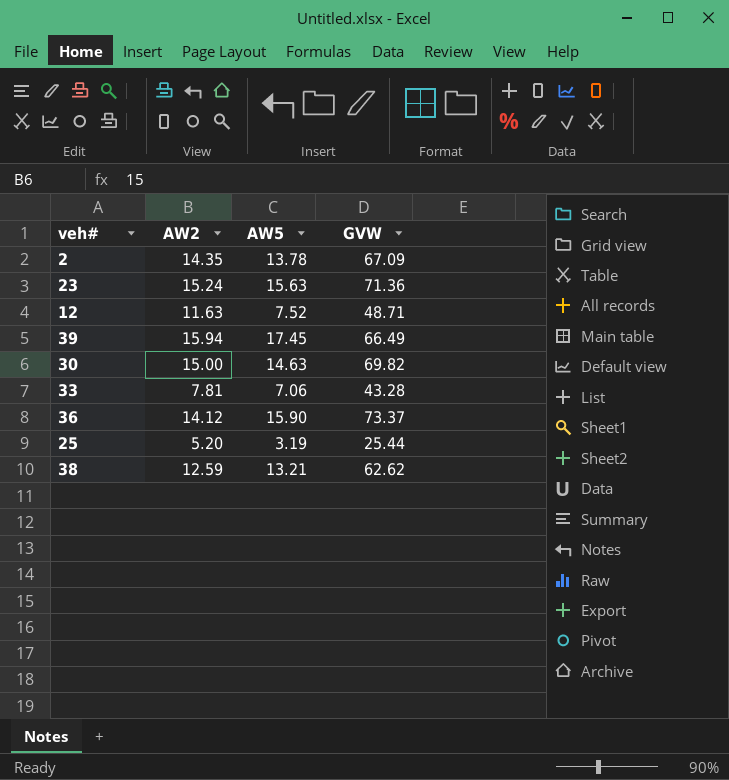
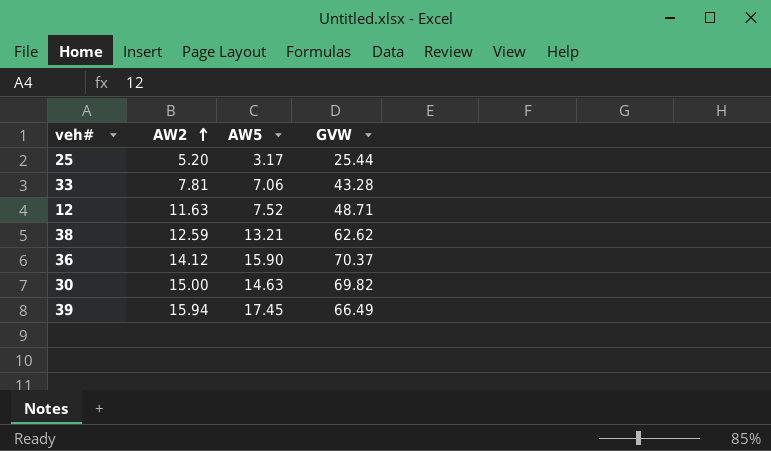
row order: none -> AW2 ascending
row 2: 14.35 | 13.78 | 67.09 -> none
row 23: 15.24 | 15.63 | 71.36 -> none
25 | AW5: 3.19 -> 3.17
36 | GVW: 73.37 -> 70.37

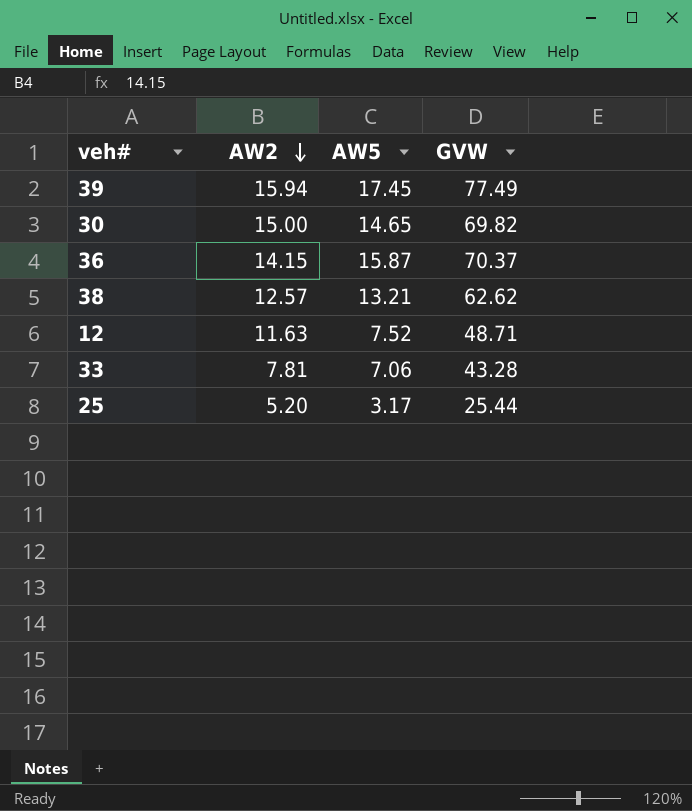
row order: AW2 ascending -> AW2 descending
39 | GVW: 66.49 -> 77.49
30 | AW5: 14.63 -> 14.65
36 | AW2: 14.12 -> 14.15
36 | AW5: 15.90 -> 15.87
38 | AW2: 12.59 -> 12.57

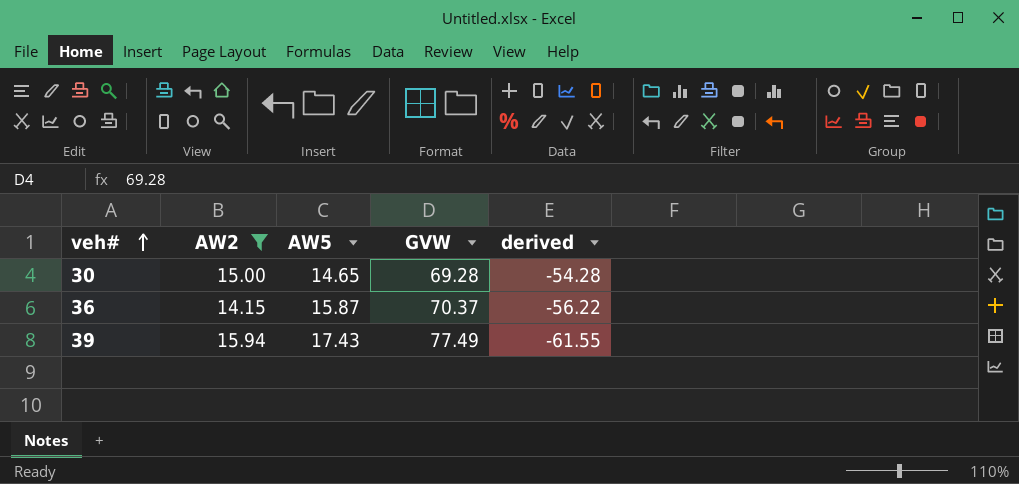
filter: none -> AW2 >= 14.15
row order: AW2 descending -> veh# ascending
column derived | formula: none -> [AW2] - [GVW]
30 | GVW: 69.82 -> 69.28
39 | AW5: 17.45 -> 17.43

